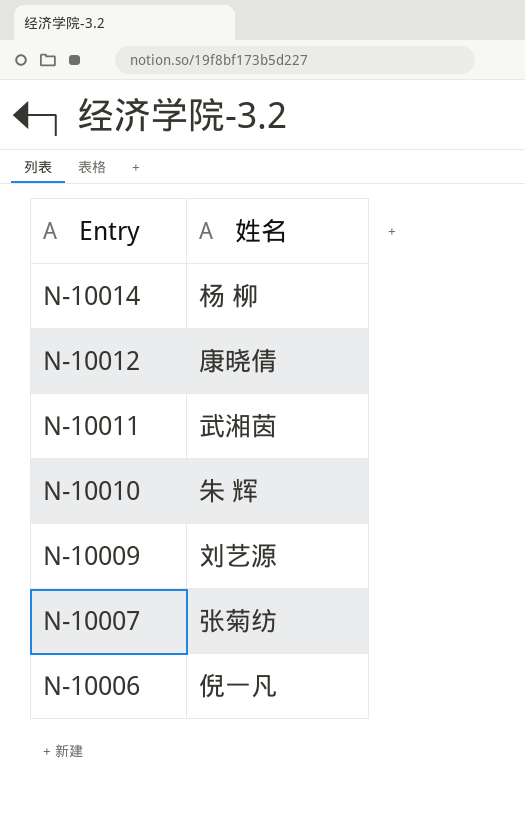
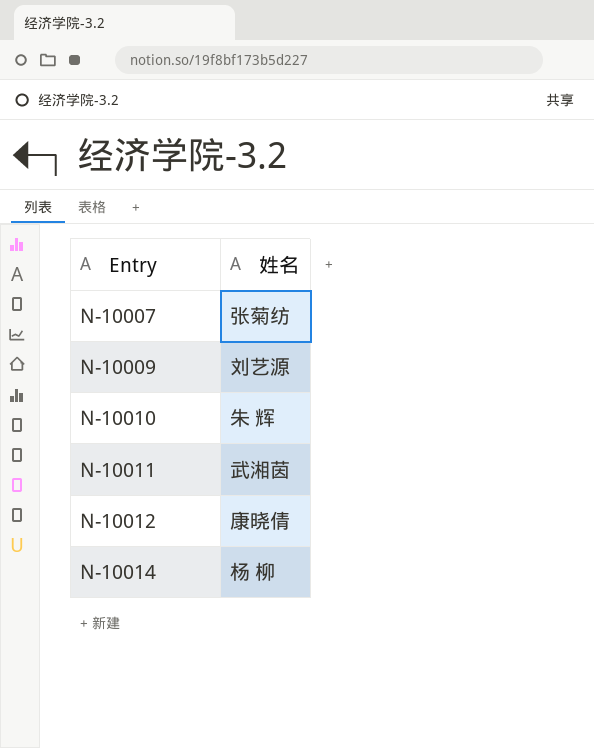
row order: Entry descending -> Entry ascending
row N-10006: 倪一凡 -> none

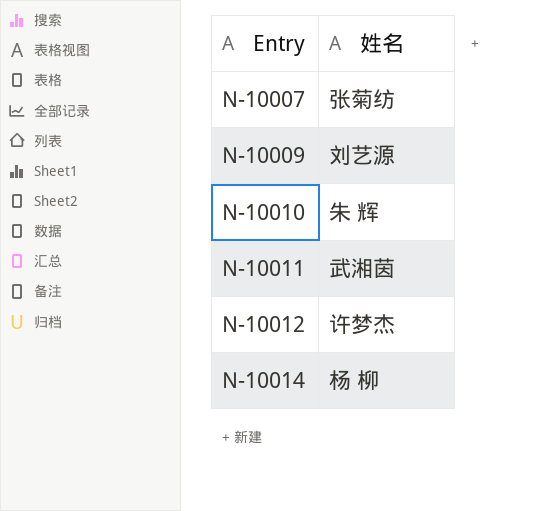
N-10012 | 姓名: 康晓倩 -> 许梦杰

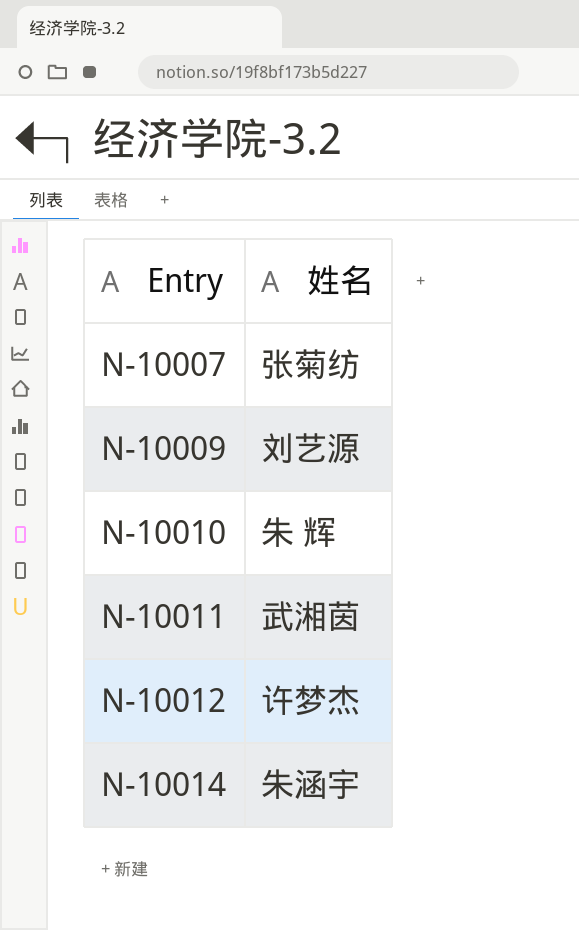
N-10014 | 姓名: 杨 柳 -> 朱涵宇

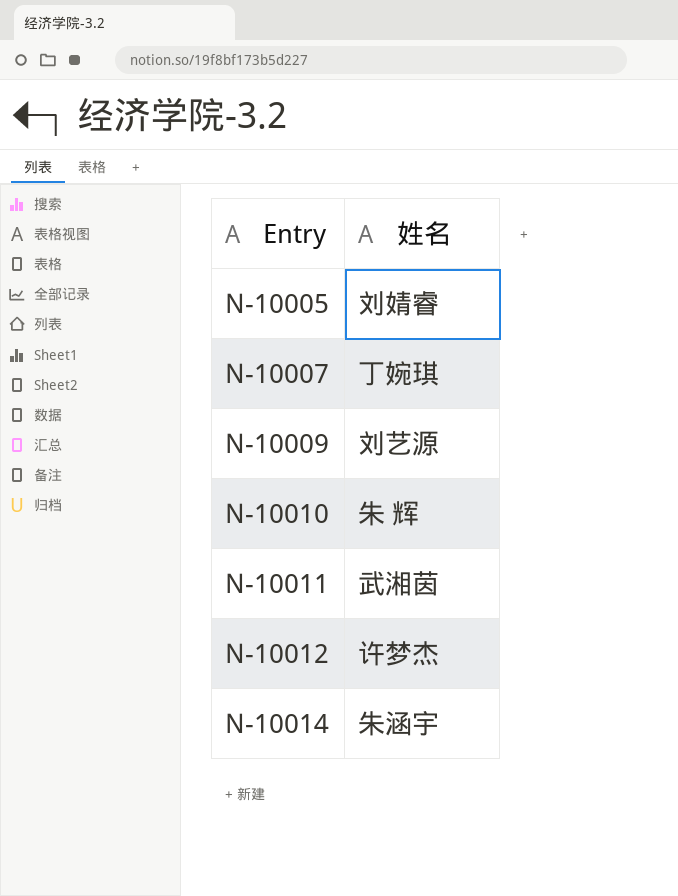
row N-10005: none -> 刘婧睿
N-10007 | 姓名: 张菊纺 -> 丁婉琪

